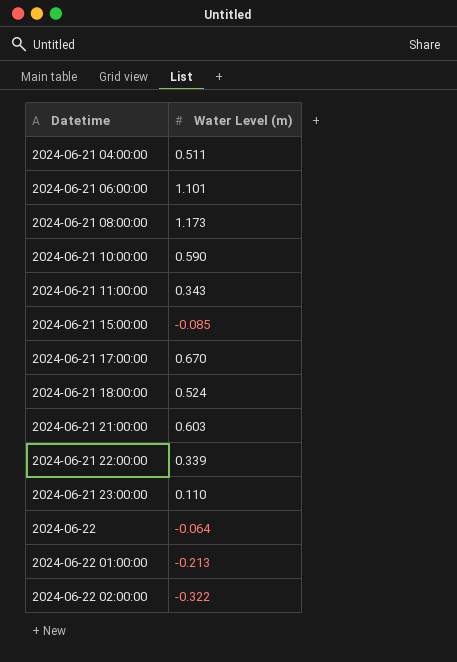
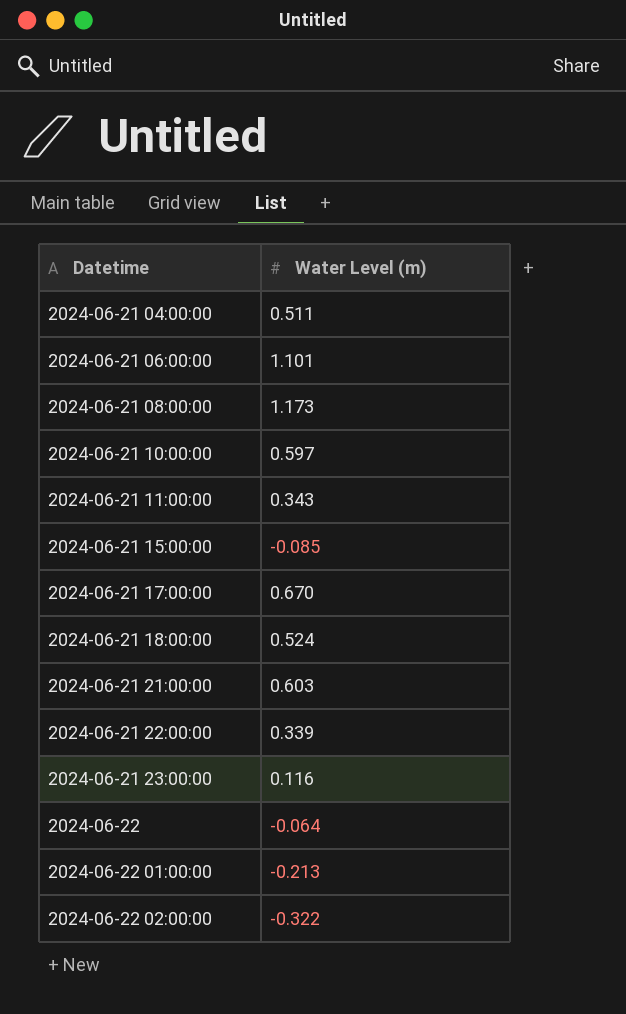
2024-06-21 10:00:00 | Water Level (m): 0.590 -> 0.597
2024-06-21 23:00:00 | Water Level (m): 0.110 -> 0.116

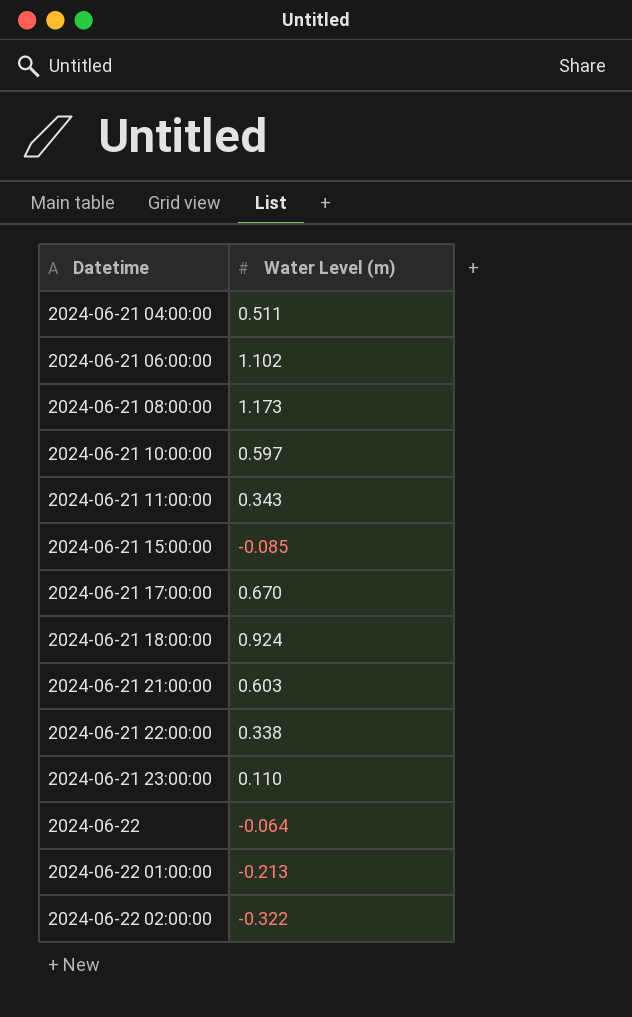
2024-06-21 06:00:00 | Water Level (m): 1.101 -> 1.102
2024-06-21 18:00:00 | Water Level (m): 0.524 -> 0.924
2024-06-21 22:00:00 | Water Level (m): 0.339 -> 0.338
2024-06-21 23:00:00 | Water Level (m): 0.116 -> 0.110

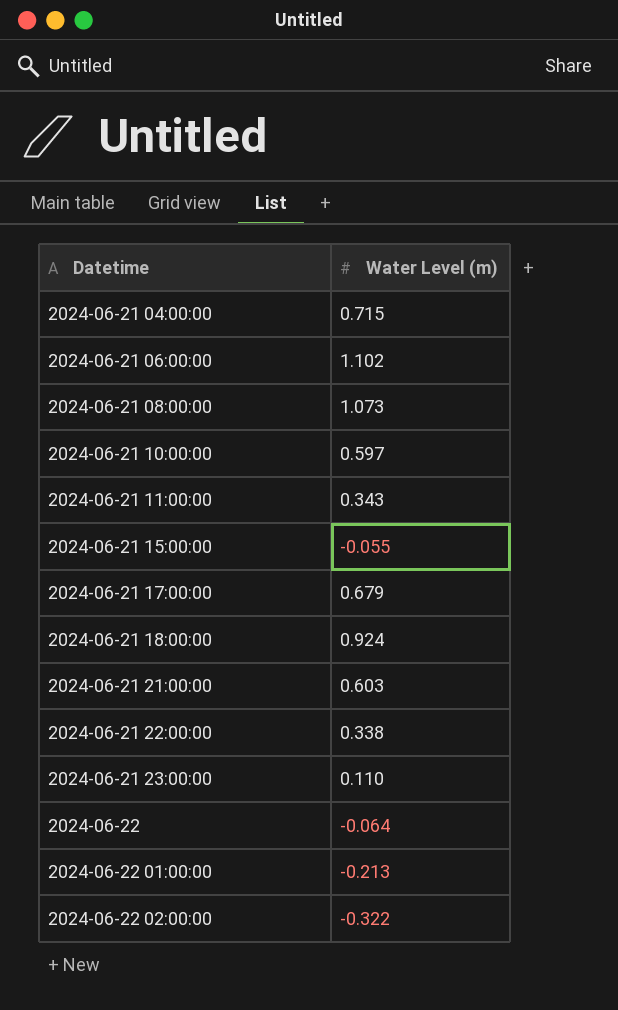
2024-06-21 04:00:00 | Water Level (m): 0.511 -> 0.715
2024-06-21 08:00:00 | Water Level (m): 1.173 -> 1.073
2024-06-21 15:00:00 | Water Level (m): -0.085 -> -0.055
2024-06-21 17:00:00 | Water Level (m): 0.670 -> 0.679

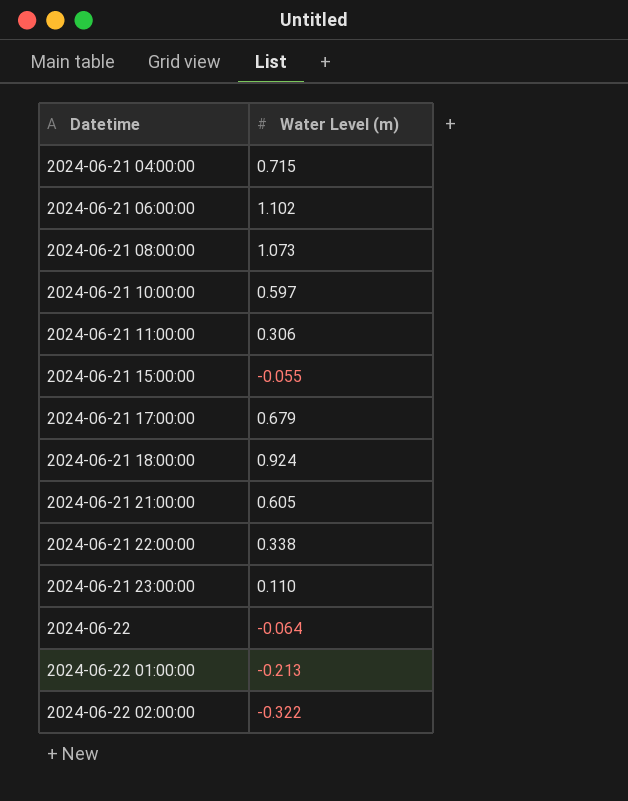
2024-06-21 11:00:00 | Water Level (m): 0.343 -> 0.306
2024-06-21 21:00:00 | Water Level (m): 0.603 -> 0.605

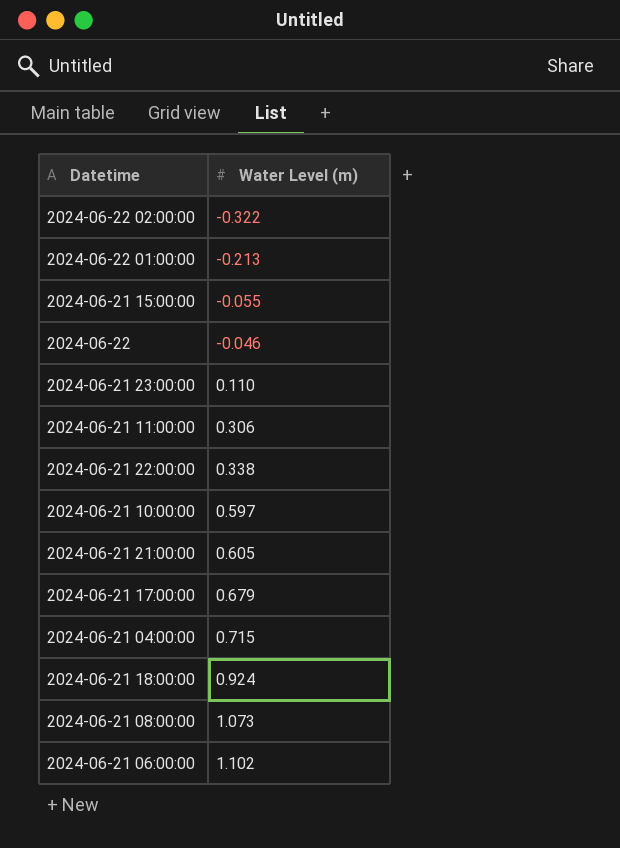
row order: Datetime ascending -> Water Level (m) ascending
2024-06-22 | Water Level (m): -0.064 -> -0.046

